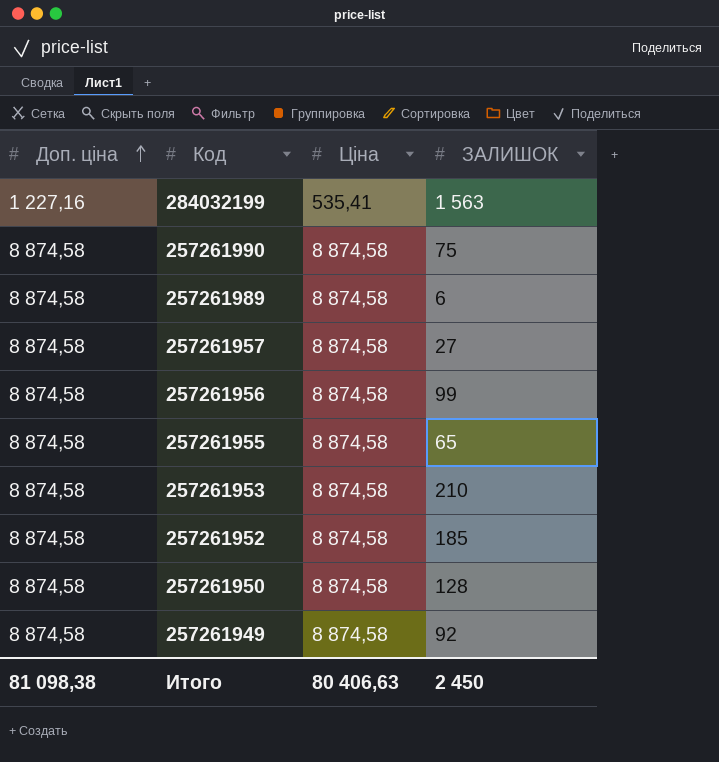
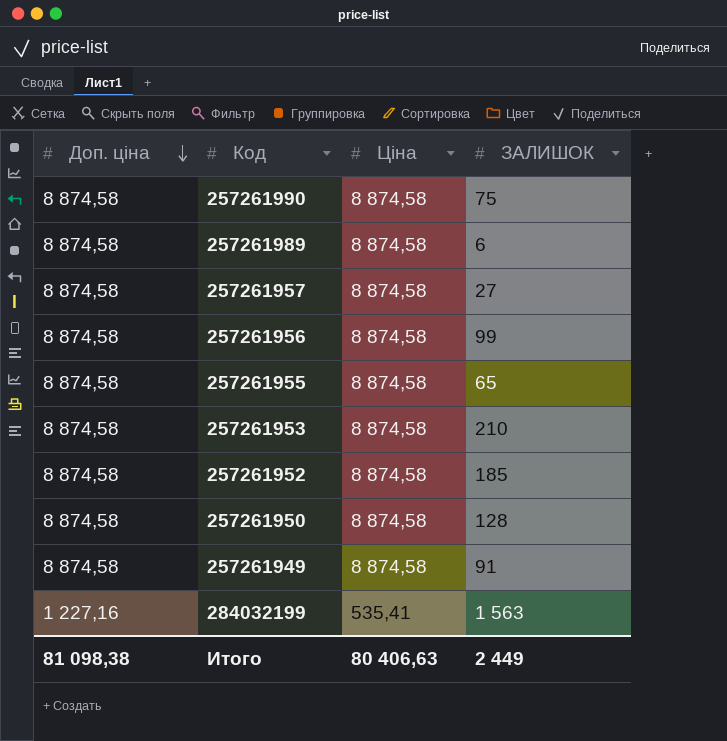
row order: Доп. ціна ascending -> Доп. ціна descending
257261949 | ЗАЛИШОК: 92 -> 91
Итого | ЗАЛИШОК: 2 450 -> 2 449

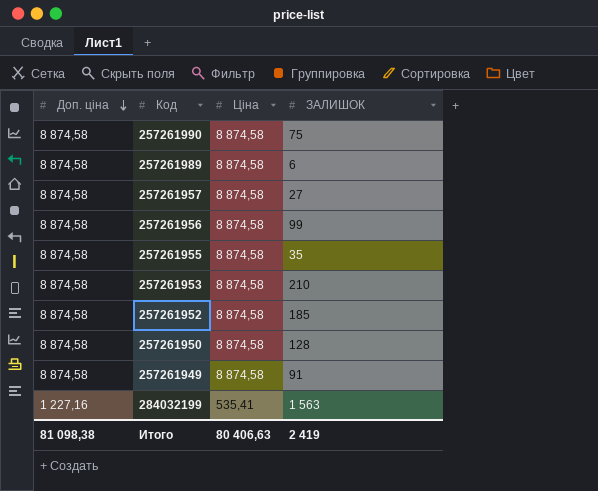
257261955 | ЗАЛИШОК: 65 -> 35
Итого | ЗАЛИШОК: 2 449 -> 2 419

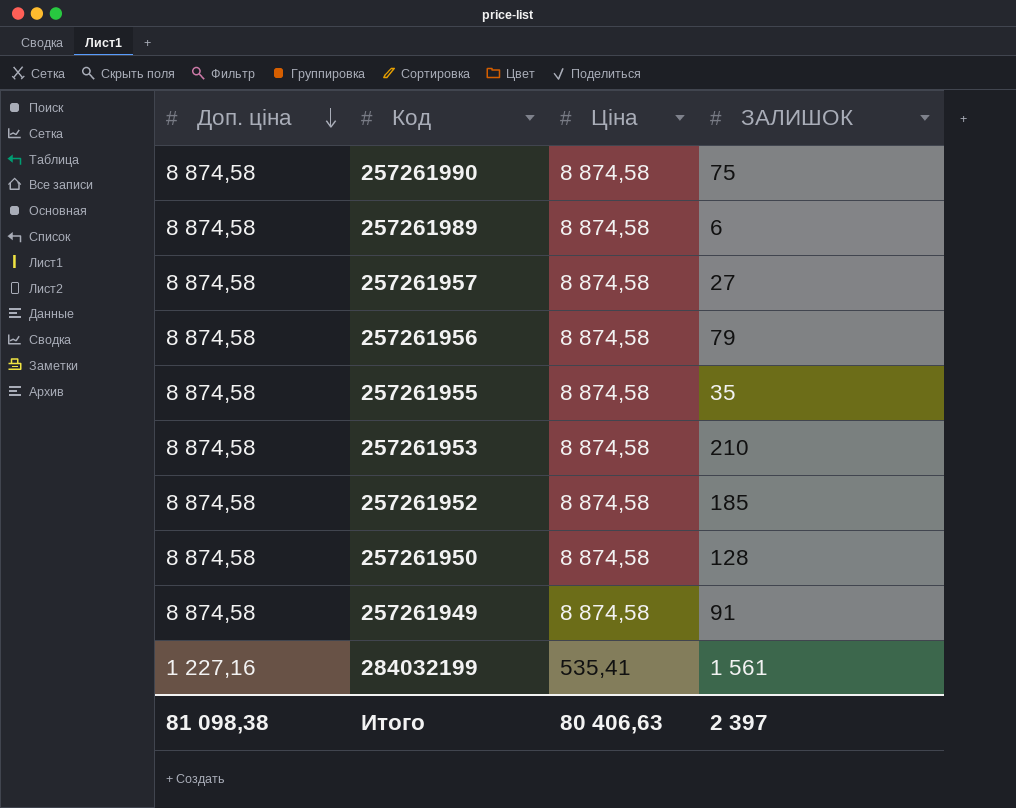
257261956 | ЗАЛИШОК: 99 -> 79
284032199 | ЗАЛИШОК: 1 563 -> 1 561
Итого | ЗАЛИШОК: 2 419 -> 2 397

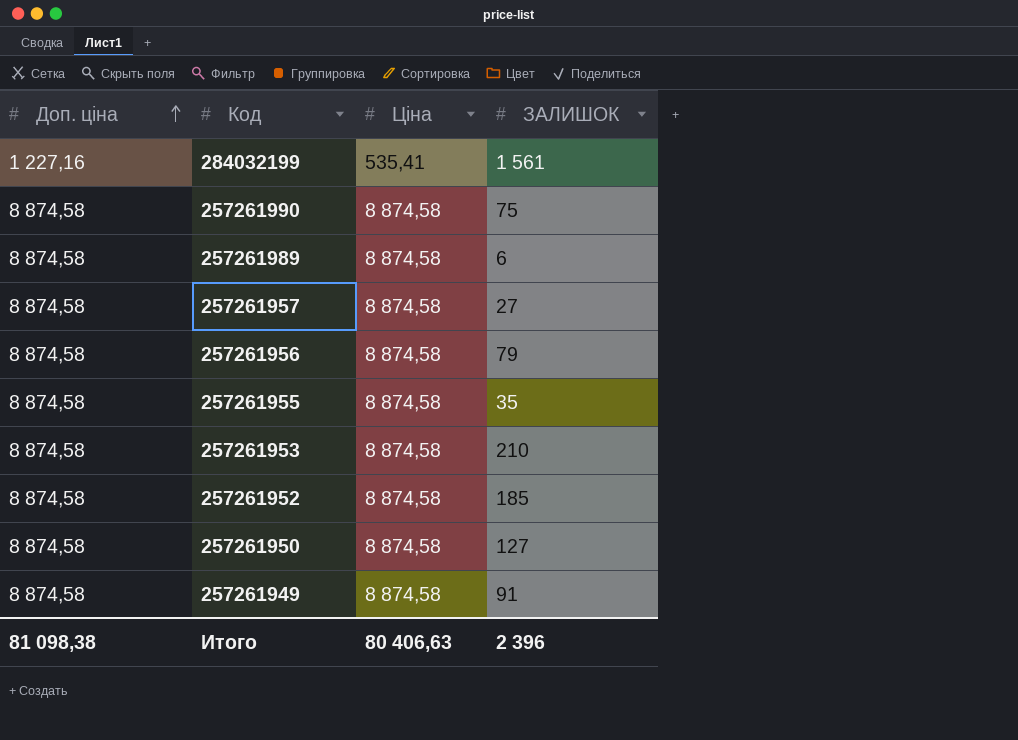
row order: Доп. ціна descending -> Доп. ціна ascending
257261950 | ЗАЛИШОК: 128 -> 127
Итого | ЗАЛИШОК: 2 397 -> 2 396

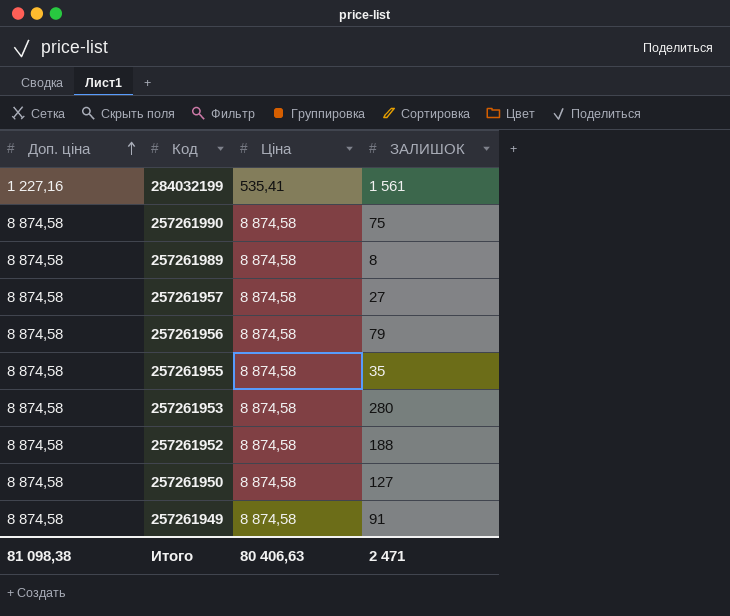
257261989 | ЗАЛИШОК: 6 -> 8
257261953 | ЗАЛИШОК: 210 -> 280
257261952 | ЗАЛИШОК: 185 -> 188
Итого | ЗАЛИШОК: 2 396 -> 2 471

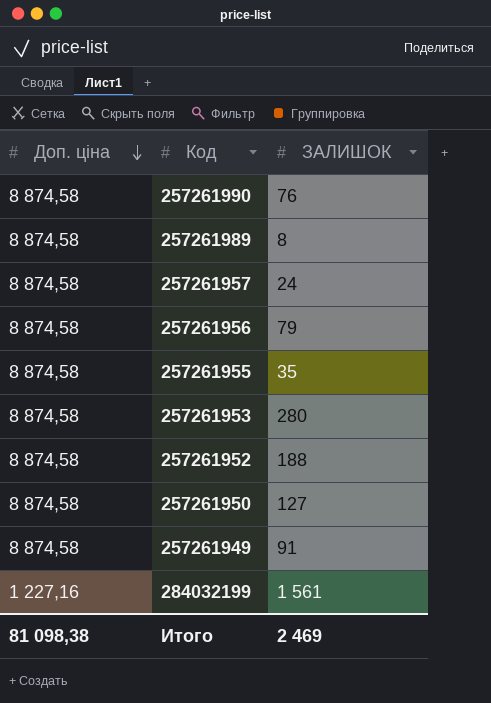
row order: Доп. ціна ascending -> Доп. ціна descending
column Ціна | position: 3 -> none
257261990 | ЗАЛИШОК: 75 -> 76
257261957 | ЗАЛИШОК: 27 -> 24
Итого | ЗАЛИШОК: 2 471 -> 2 469

